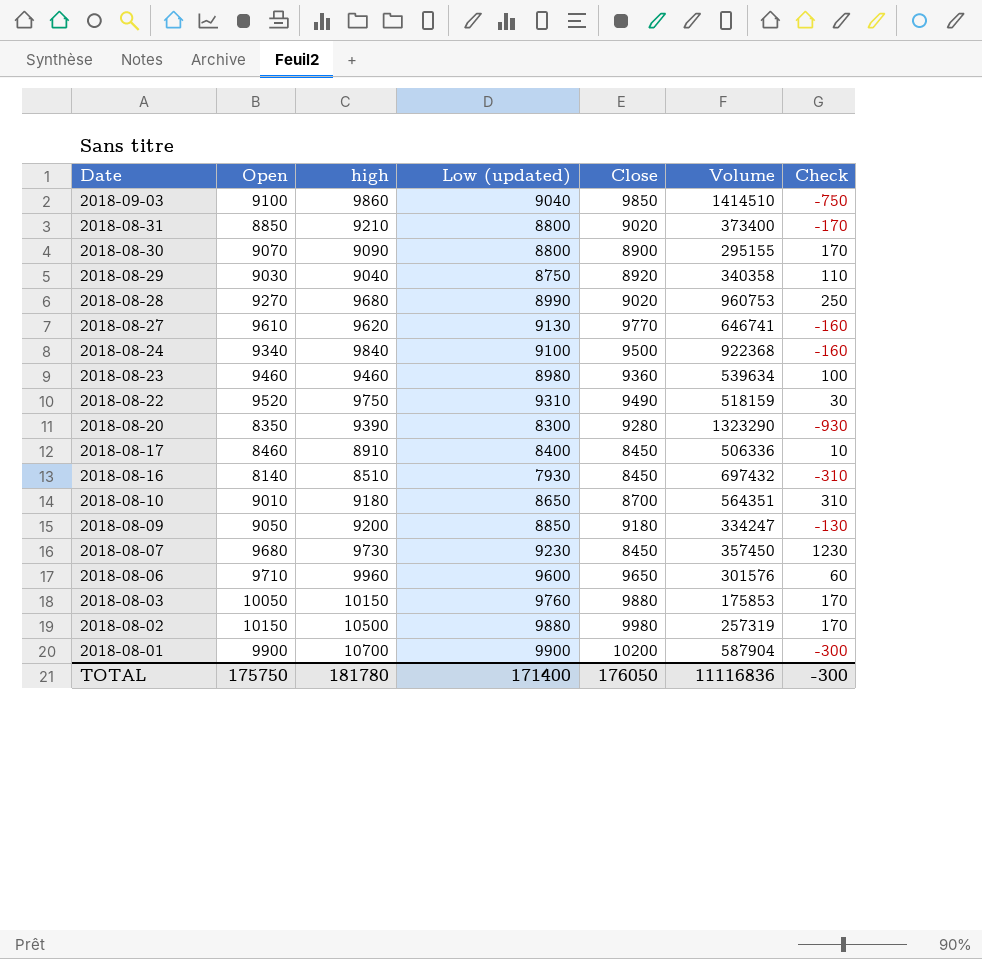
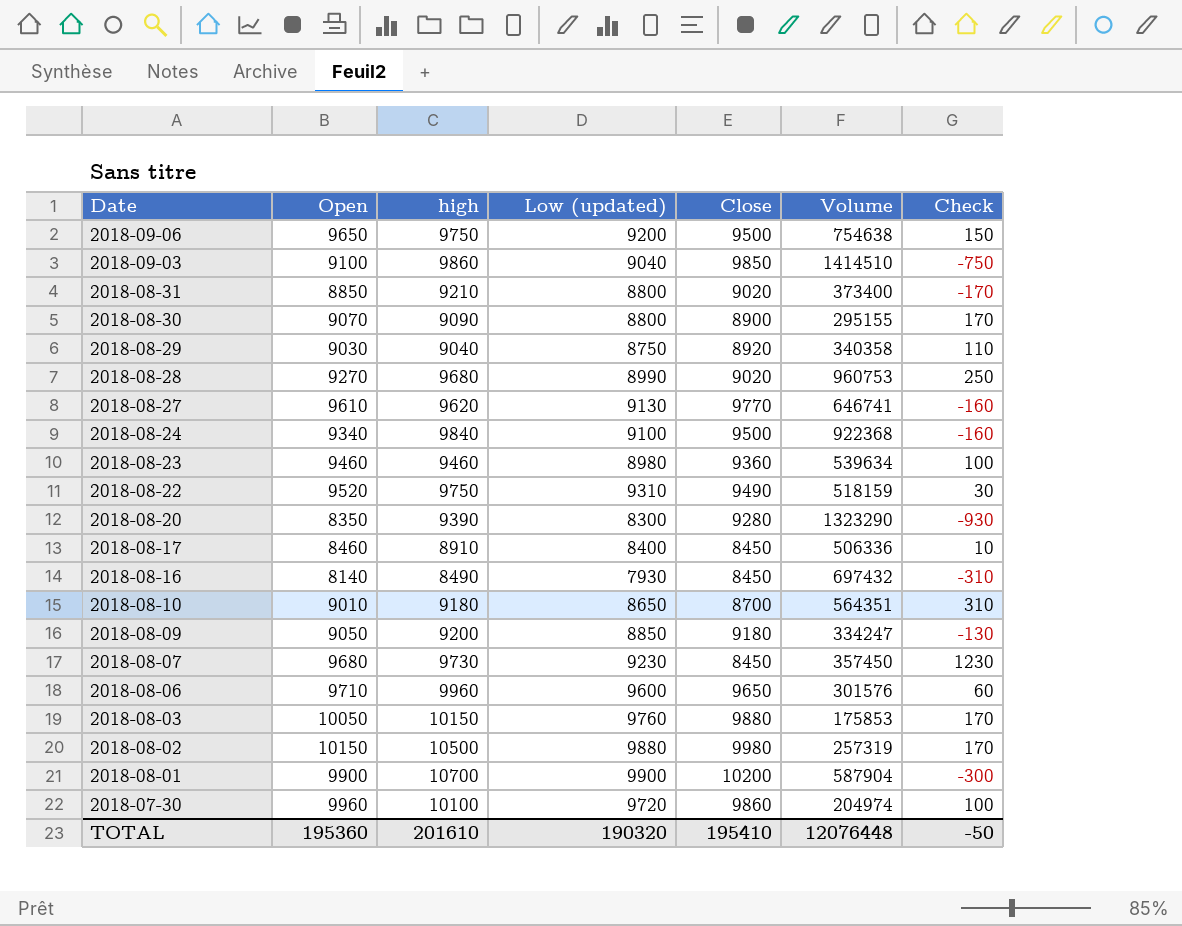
row 2018-09-06: none -> 9650 | 9750 | 9200 | 9500 | 754638 | 150
2018-08-16 | high: 8510 -> 8490
row 2018-07-30: none -> 9960 | 10100 | 9720 | 9860 | 204974 | 100
TOTAL | Open: 175750 -> 195360
TOTAL | high: 181780 -> 201610
TOTAL | Low (updated): 171400 -> 190320
TOTAL | Close: 176050 -> 195410
TOTAL | Volume: 11116836 -> 12076448
TOTAL | Check: -300 -> -50

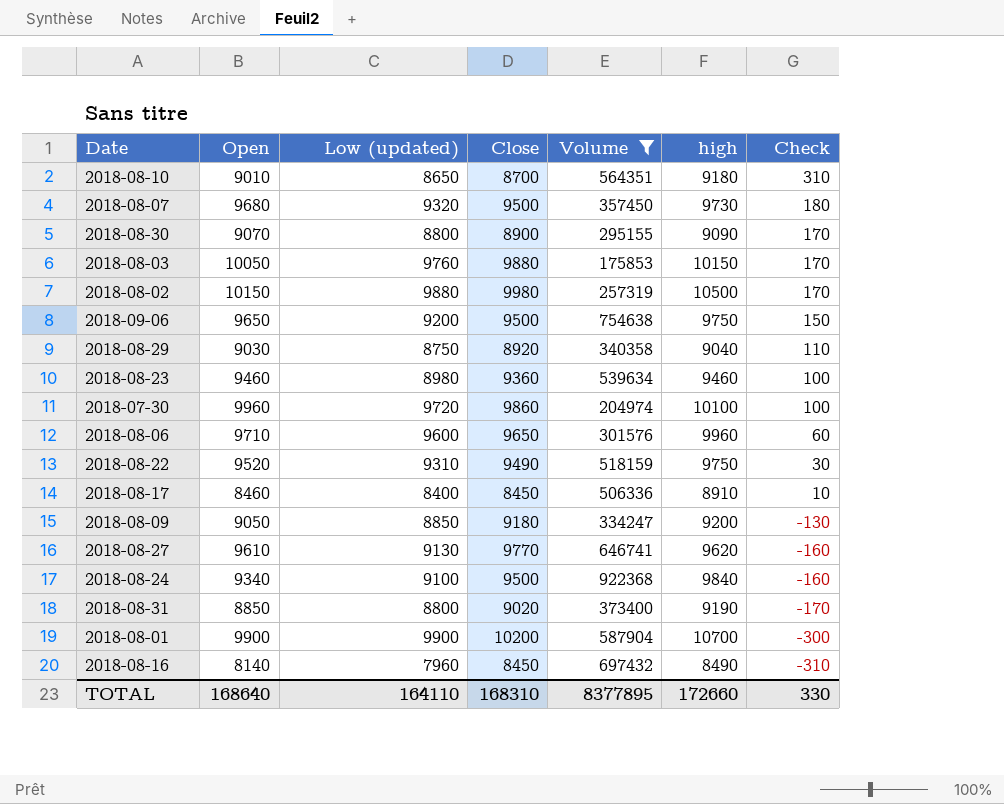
filter: none -> Volume <= 922368
row order: Date descending -> Check descending
column high | position: 3 -> 6
2018-08-07 | Low (updated): 9230 -> 9320
2018-08-07 | Close: 8450 -> 9500
2018-08-07 | Check: 1230 -> 180
2018-08-31 | high: 9210 -> 9190
2018-08-16 | Low (updated): 7930 -> 7960
TOTAL | Open: 195360 -> 168640
TOTAL | Low (updated): 190320 -> 164110
TOTAL | Close: 195410 -> 168310
TOTAL | Volume: 12076448 -> 8377895
TOTAL | high: 201610 -> 172660
TOTAL | Check: -50 -> 330

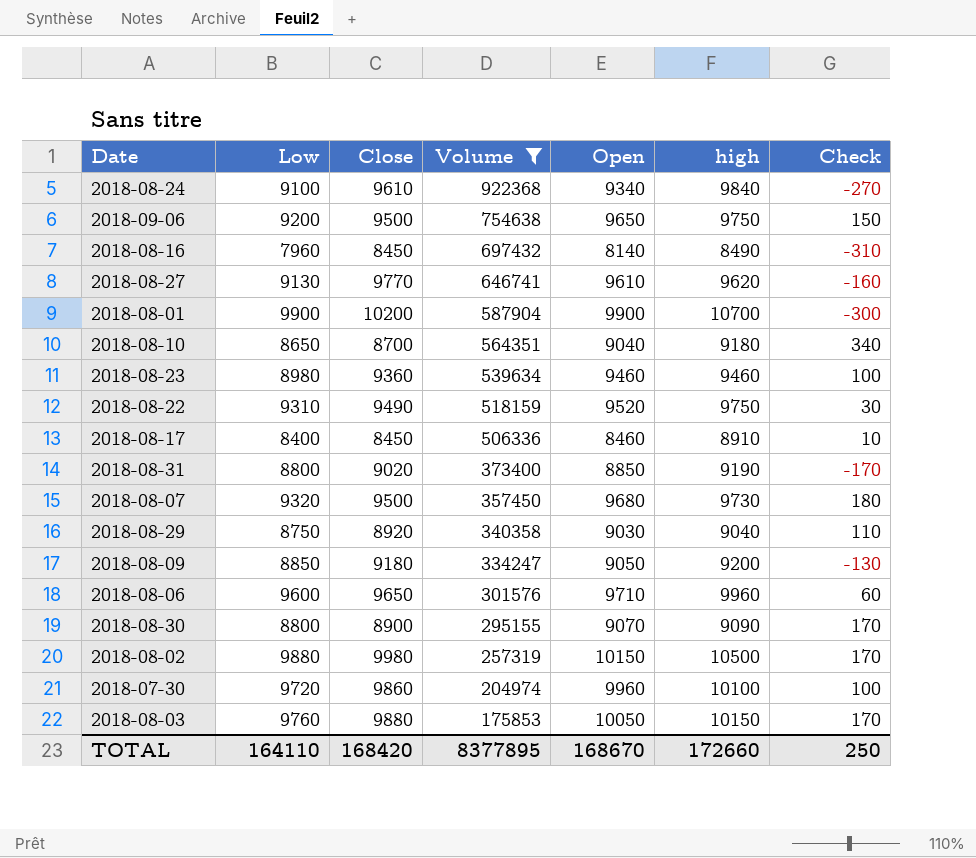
row order: Check descending -> Volume descending
column name: Low (updated) -> Low
column Open | position: 2 -> 5
2018-08-24 | Close: 9500 -> 9610
2018-08-24 | Check: -160 -> -270
2018-08-10 | Open: 9010 -> 9040
2018-08-10 | Check: 310 -> 340
TOTAL | Close: 168310 -> 168420
TOTAL | Open: 168640 -> 168670
TOTAL | Check: 330 -> 250

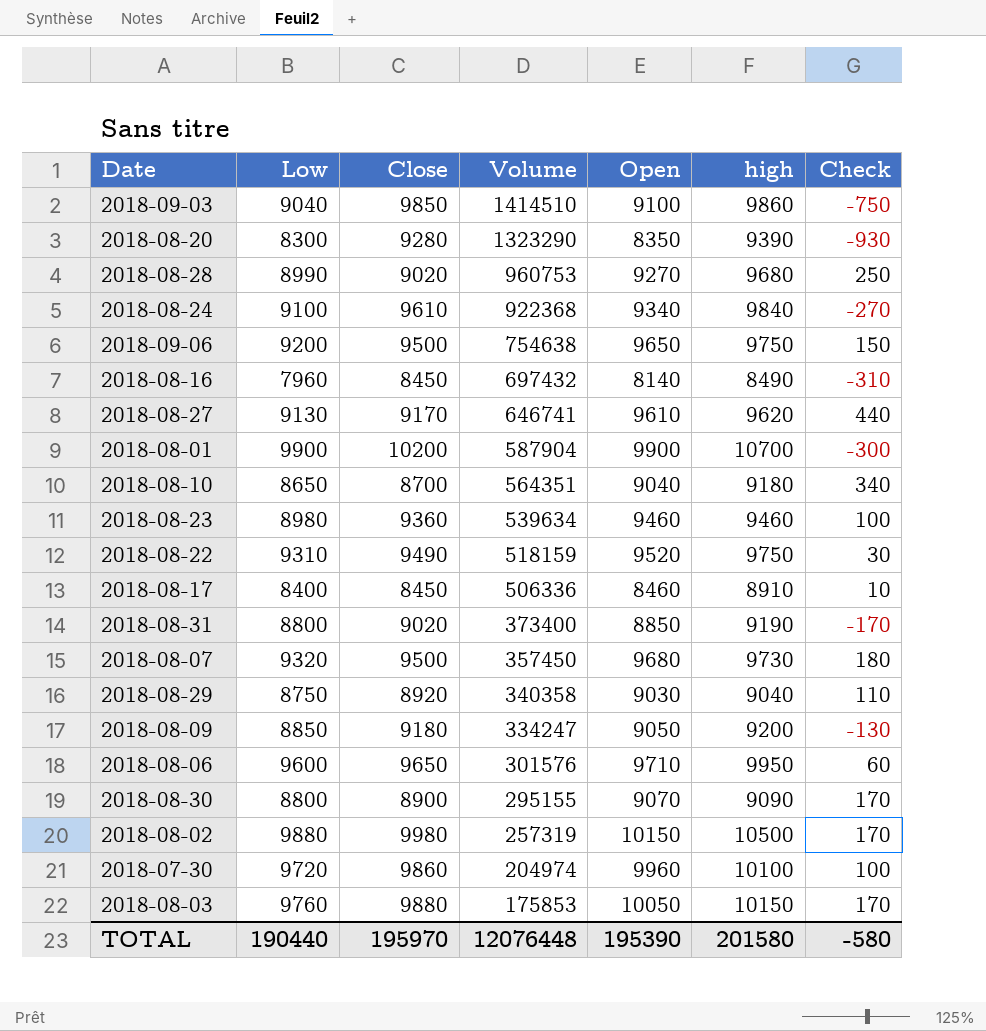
filter: Volume <= 922368 -> none
2018-08-27 | Close: 9770 -> 9170
2018-08-27 | Check: -160 -> 440
2018-08-06 | high: 9960 -> 9950
TOTAL | Low: 164110 -> 190440
TOTAL | Close: 168420 -> 195970
TOTAL | Volume: 8377895 -> 12076448
TOTAL | Open: 168670 -> 195390
TOTAL | high: 172660 -> 201580
TOTAL | Check: 250 -> -580

